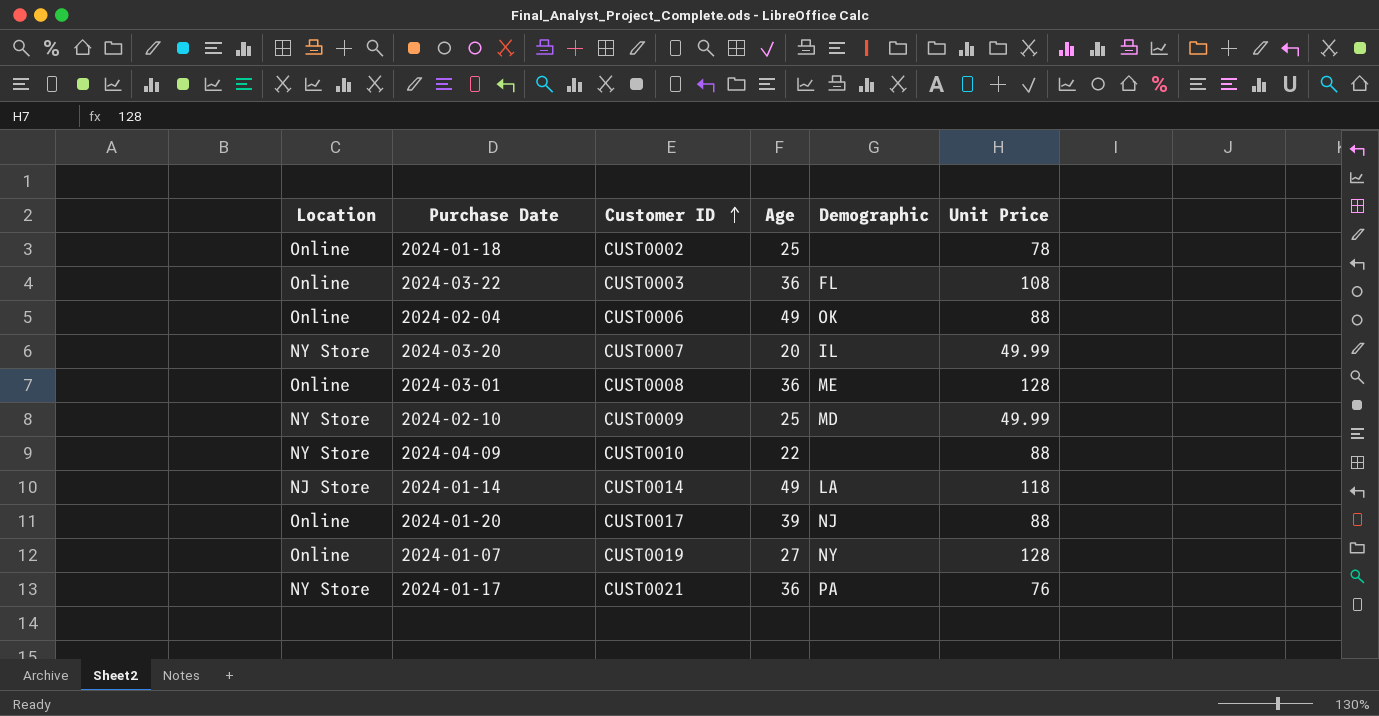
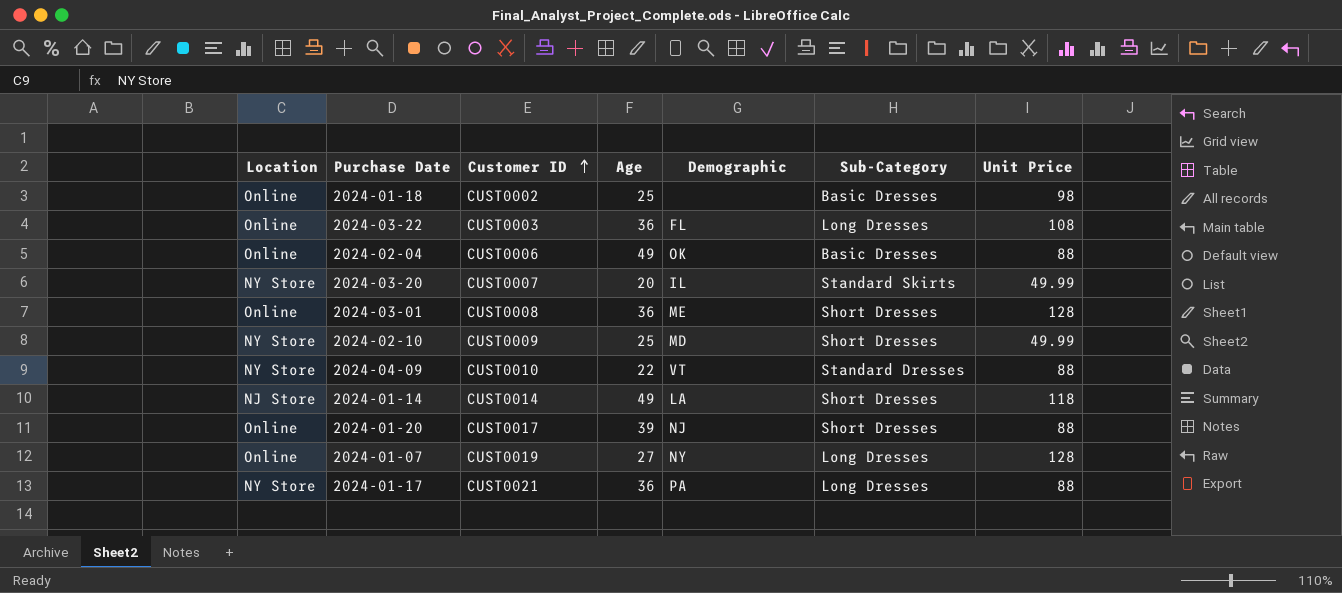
column Sub-Category | position: none -> 6
2024-01-18 | Unit Price: 78 -> 98
2024-04-09 | Demographic: none -> VT
2024-01-17 | Unit Price: 76 -> 88

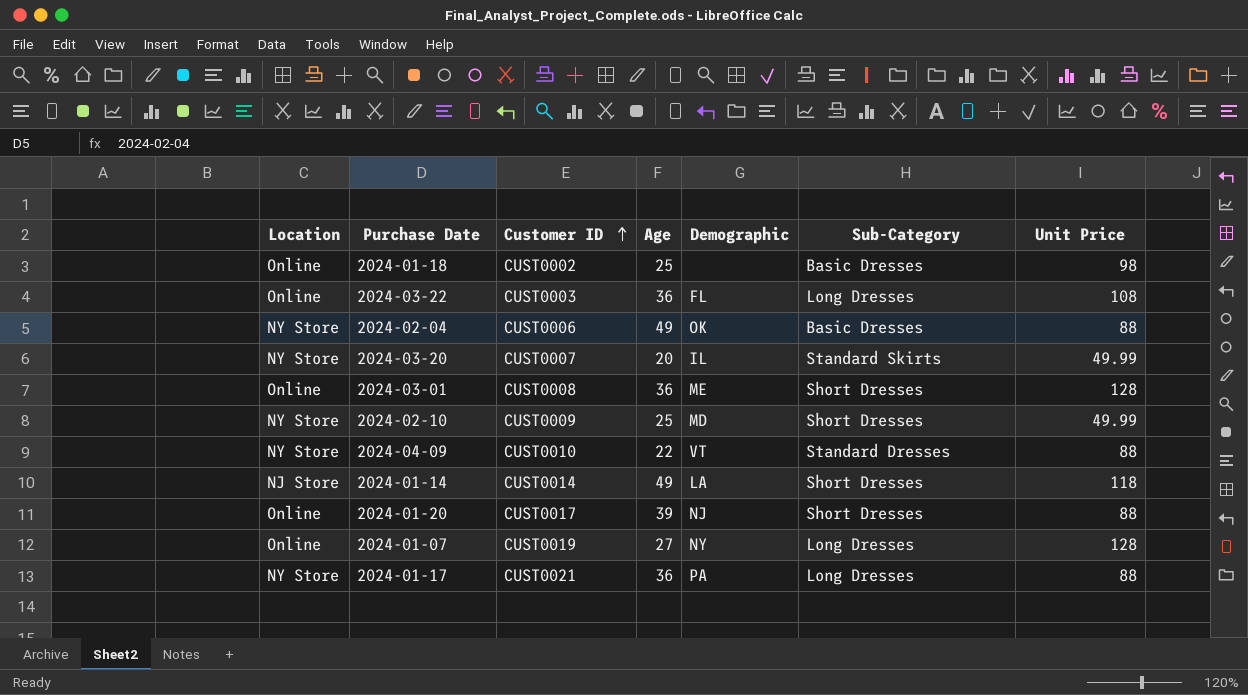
2024-02-04 | Location: Online -> NY Store

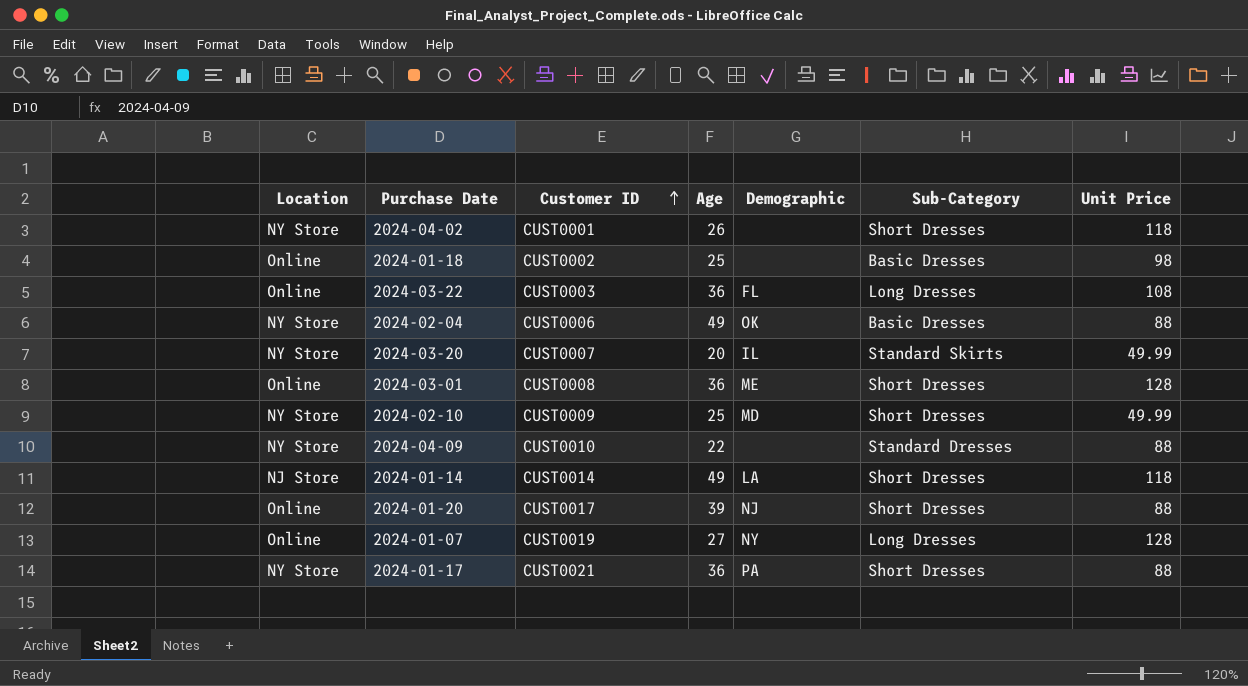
row 2024-04-02: none -> NY Store | CUST0001 | 26 | none | Short Dresses | 118
2024-04-09 | Demographic: VT -> none
2024-01-17 | Sub-Category: Long Dresses -> Short Dresses

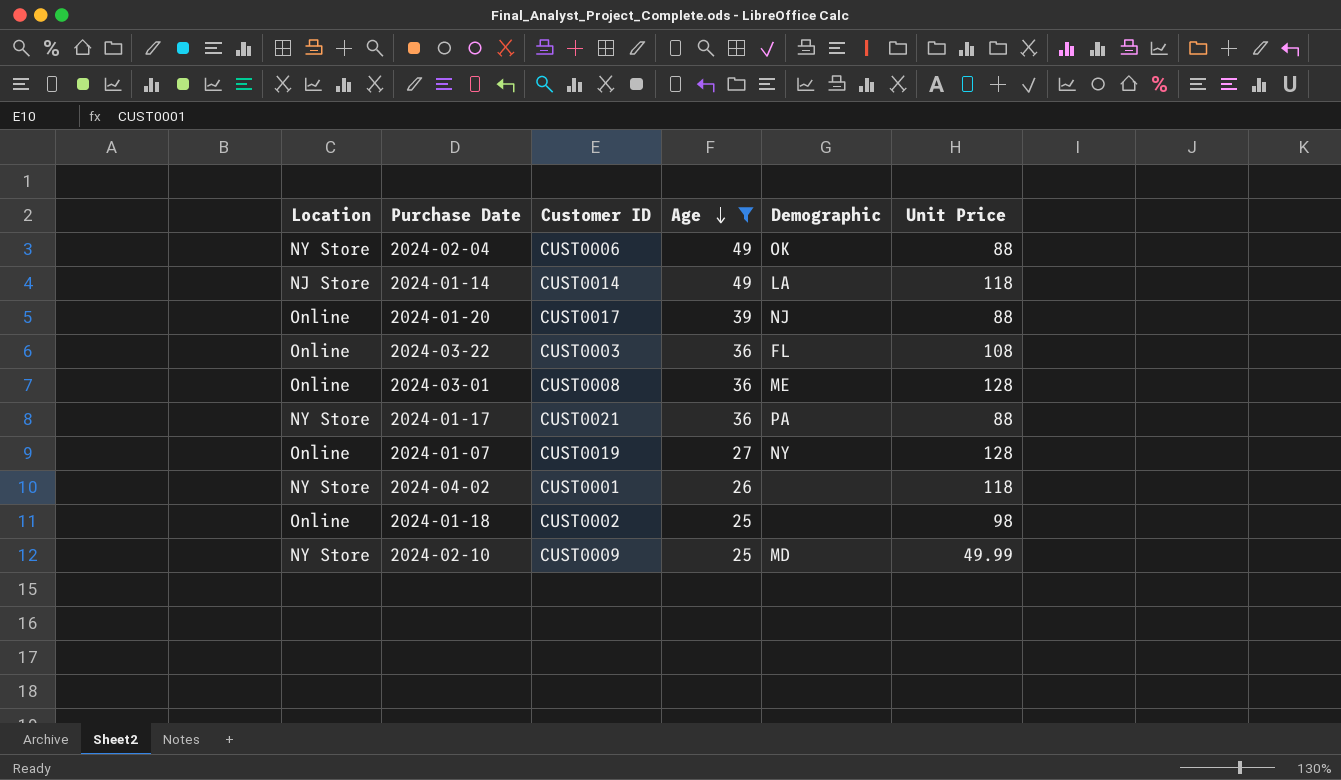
filter: none -> Age >= 25
row order: Customer ID ascending -> Age descending
column Sub-Category | position: 6 -> none

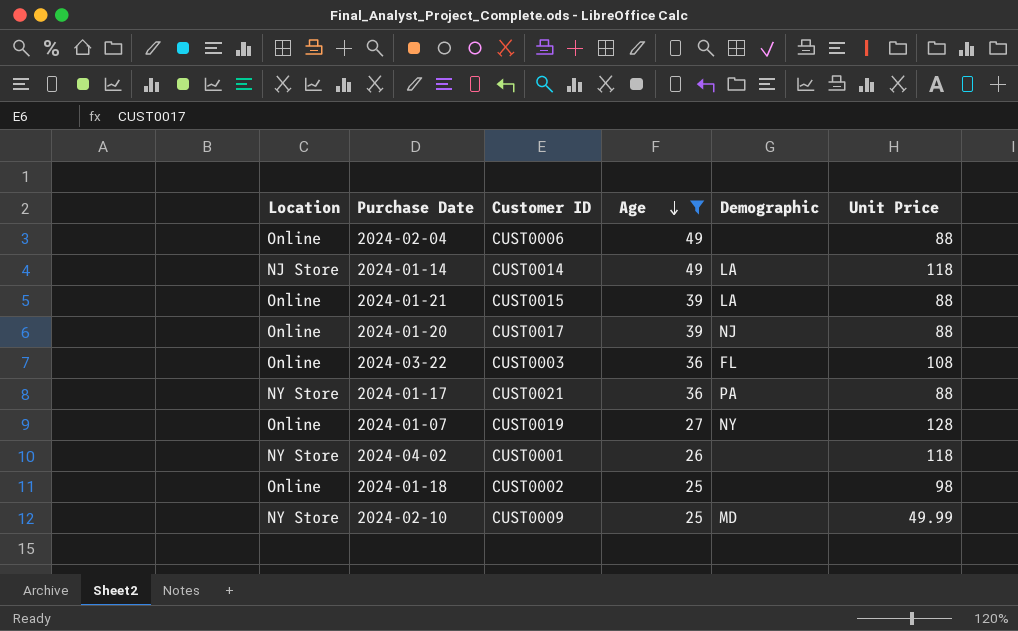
row 2024-03-01: Online | CUST0008 | 36 | ME | 128 -> none
2024-02-04 | Location: NY Store -> Online
2024-02-04 | Demographic: OK -> none
row 2024-01-21: none -> Online | CUST0015 | 39 | LA | 88

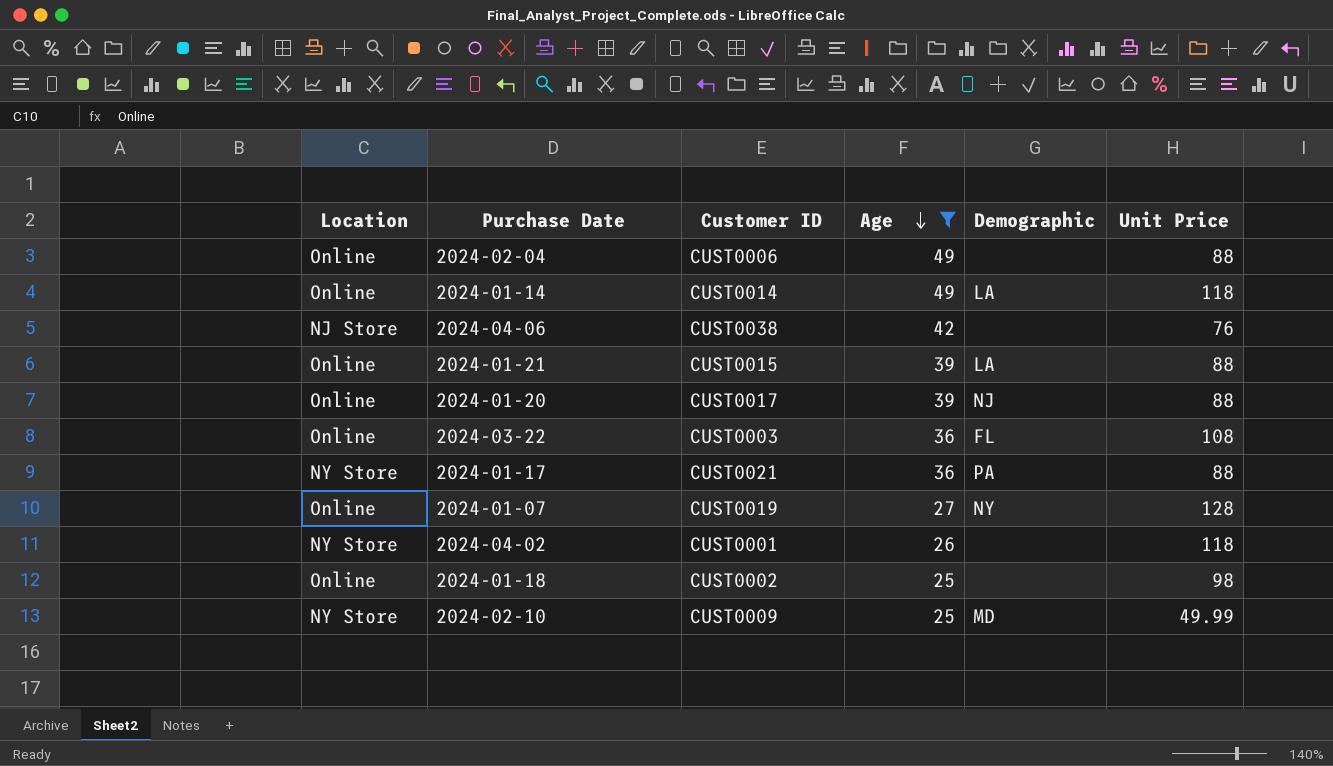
2024-01-14 | Location: NJ Store -> Online
row 2024-04-06: none -> NJ Store | CUST0038 | 42 | none | 76

